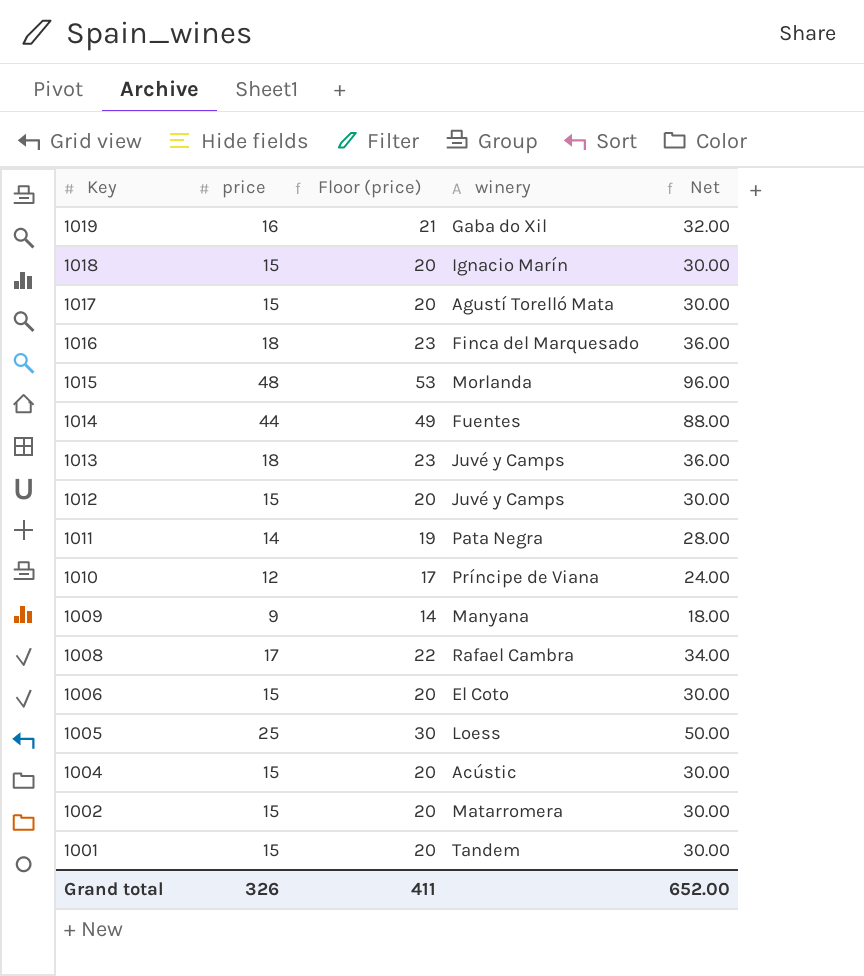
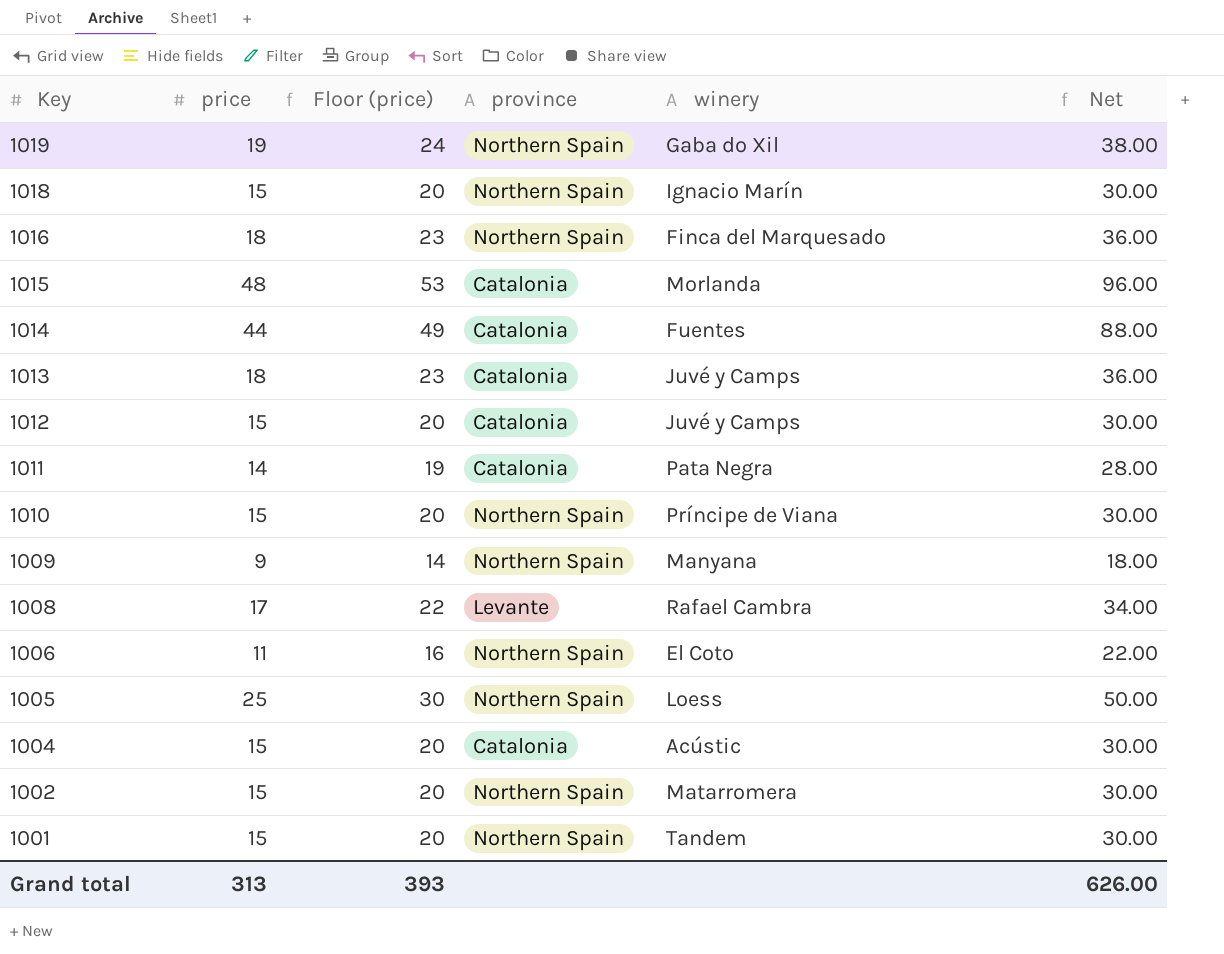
column province | position: none -> 4
row 1017: 15 | 20 | Agustí Torelló Mata | 30.00 -> none
1019 | price: 16 -> 19
1019 | Floor (price): 21 -> 24
1019 | Net: 32.00 -> 38.00
1010 | price: 12 -> 15
1010 | Floor (price): 17 -> 20
1010 | Net: 24.00 -> 30.00
1006 | price: 15 -> 11
1006 | Floor (price): 20 -> 16
1006 | Net: 30.00 -> 22.00
Grand total | price: 326 -> 313
Grand total | Floor (price): 411 -> 393
Grand total | Net: 652.00 -> 626.00

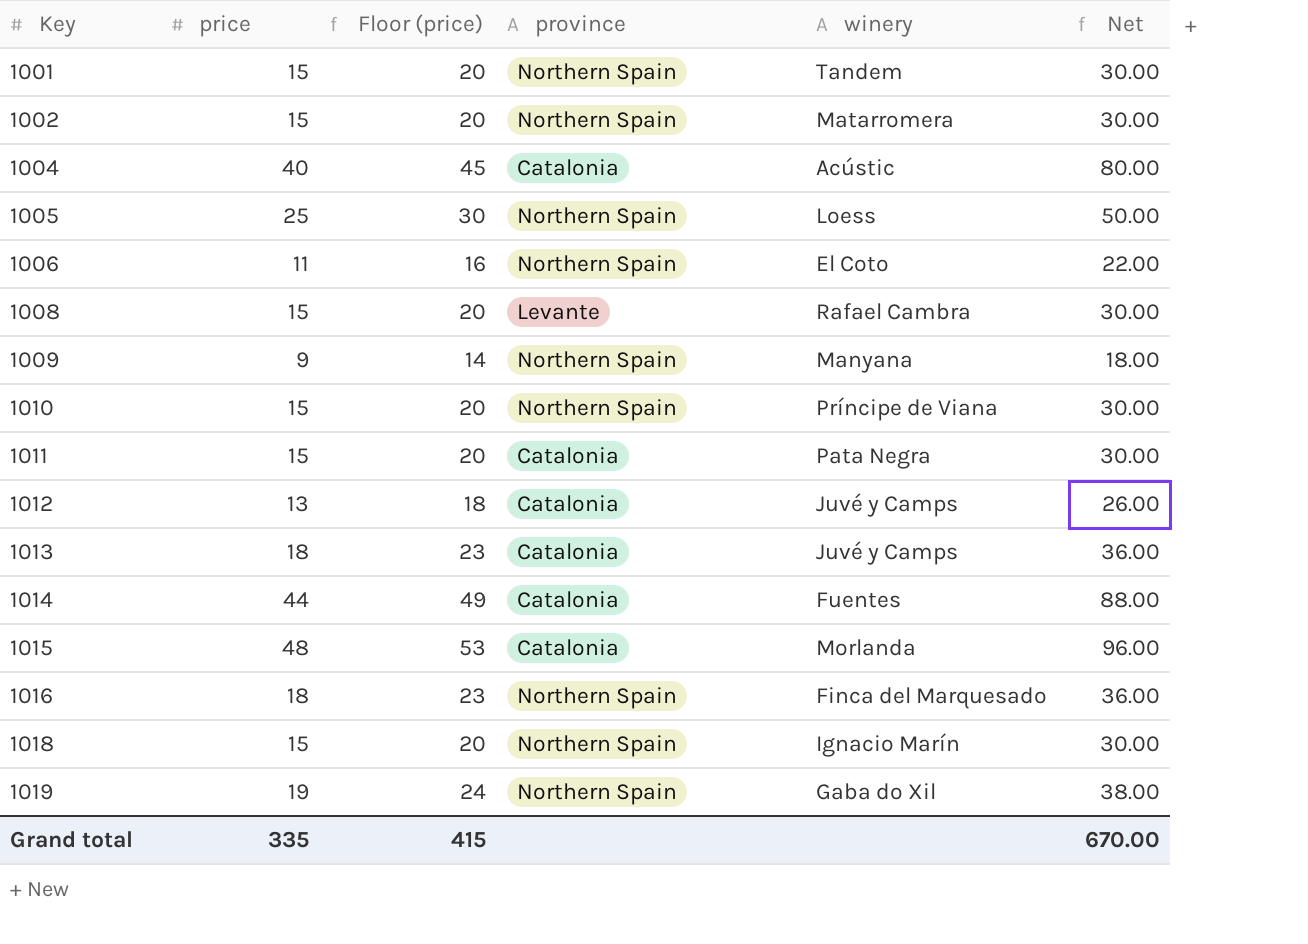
row order: Key descending -> Key ascending
1004 | price: 15 -> 40
1004 | Floor (price): 20 -> 45
1004 | Net: 30.00 -> 80.00
1008 | price: 17 -> 15
1008 | Floor (price): 22 -> 20
1008 | Net: 34.00 -> 30.00
1011 | price: 14 -> 15
1011 | Floor (price): 19 -> 20
1011 | Net: 28.00 -> 30.00
1012 | price: 15 -> 13
1012 | Floor (price): 20 -> 18
1012 | Net: 30.00 -> 26.00
Grand total | price: 313 -> 335
Grand total | Floor (price): 393 -> 415
Grand total | Net: 626.00 -> 670.00

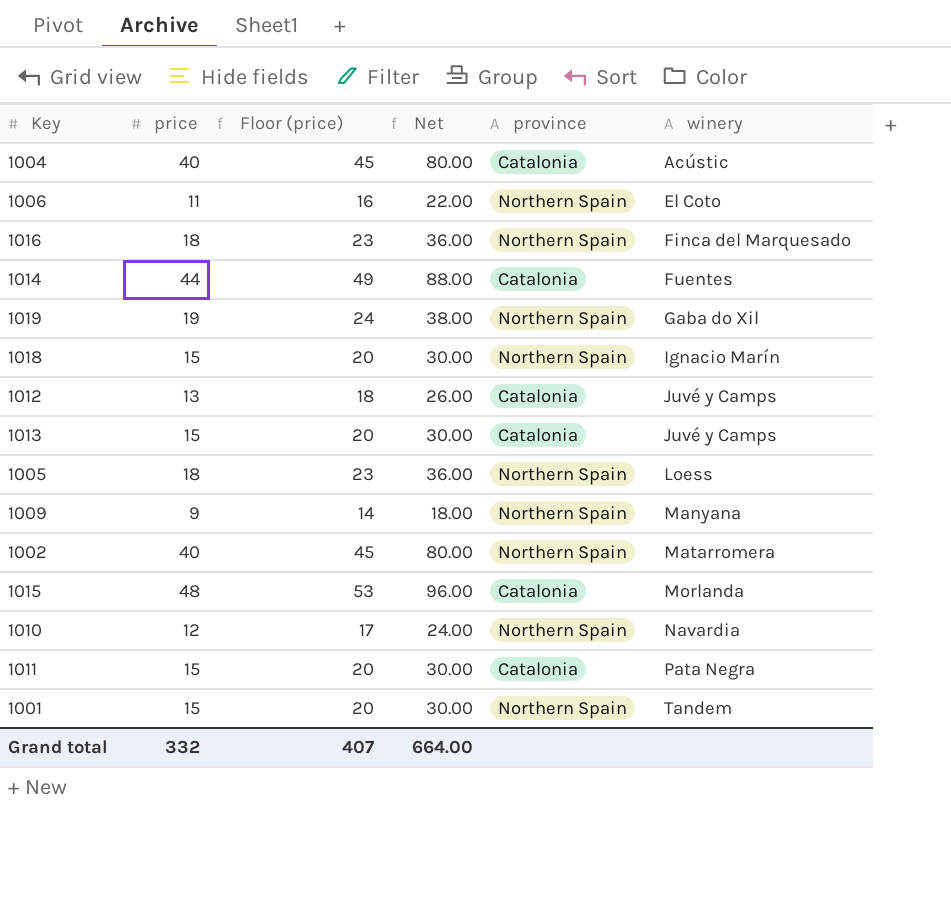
row order: Key ascending -> winery ascending
column Net | position: 6 -> 4
row 1008: 15 | 20 | Levante | Rafael Cambra | 30.00 -> none
1013 | price: 18 -> 15
1013 | Floor (price): 23 -> 20
1013 | Net: 36.00 -> 30.00
1005 | price: 25 -> 18
1005 | Floor (price): 30 -> 23
1005 | Net: 50.00 -> 36.00
1002 | price: 15 -> 40
1002 | Floor (price): 20 -> 45
1002 | Net: 30.00 -> 80.00
1010 | price: 15 -> 12
1010 | Floor (price): 20 -> 17
1010 | Net: 30.00 -> 24.00
1010 | winery: Príncipe de Viana -> Navardia
Grand total | price: 335 -> 332
Grand total | Floor (price): 415 -> 407
Grand total | Net: 670.00 -> 664.00

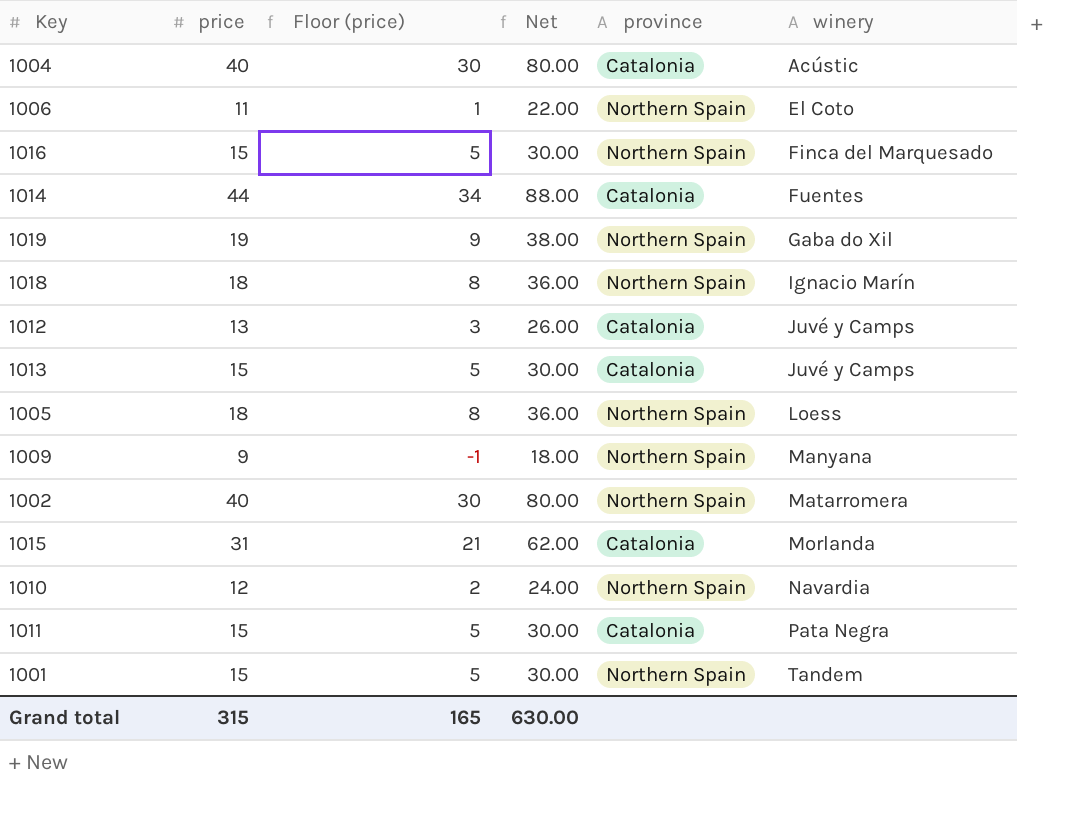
column Floor (price) | formula: [price] + 5 -> [price] - 10
1016 | price: 18 -> 15
1016 | Net: 36.00 -> 30.00
1018 | price: 15 -> 18
1018 | Net: 30.00 -> 36.00
1015 | price: 48 -> 31
1015 | Net: 96.00 -> 62.00
Grand total | price: 332 -> 315
Grand total | Floor (price): 407 -> 165
Grand total | Net: 664.00 -> 630.00

